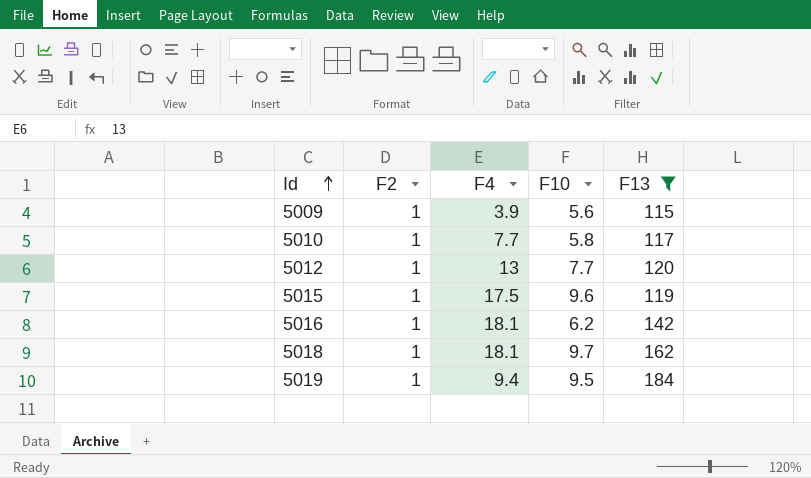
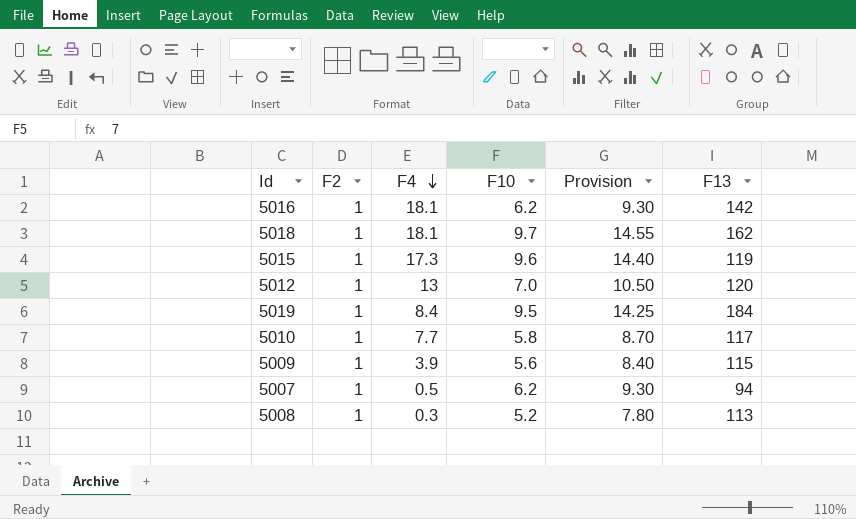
filter: F13 >= 115 -> none
row order: Id ascending -> F4 descending
column Provision | formula: none -> [F10] * 1.5
5015 | F4: 17.5 -> 17.3
5012 | F10: 7.7 -> 7.0
5019 | F4: 9.4 -> 8.4

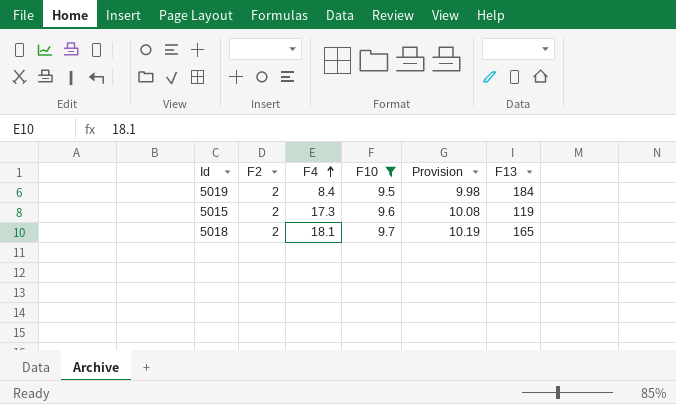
filter: none -> F10 >= 9.5
row order: F4 descending -> F4 ascending
column Provision | formula: [F10] * 1.5 -> [F10] * 1.05
5019 | F2: 1 -> 2
5015 | F2: 1 -> 2
5018 | F2: 1 -> 2
5018 | F13: 162 -> 165

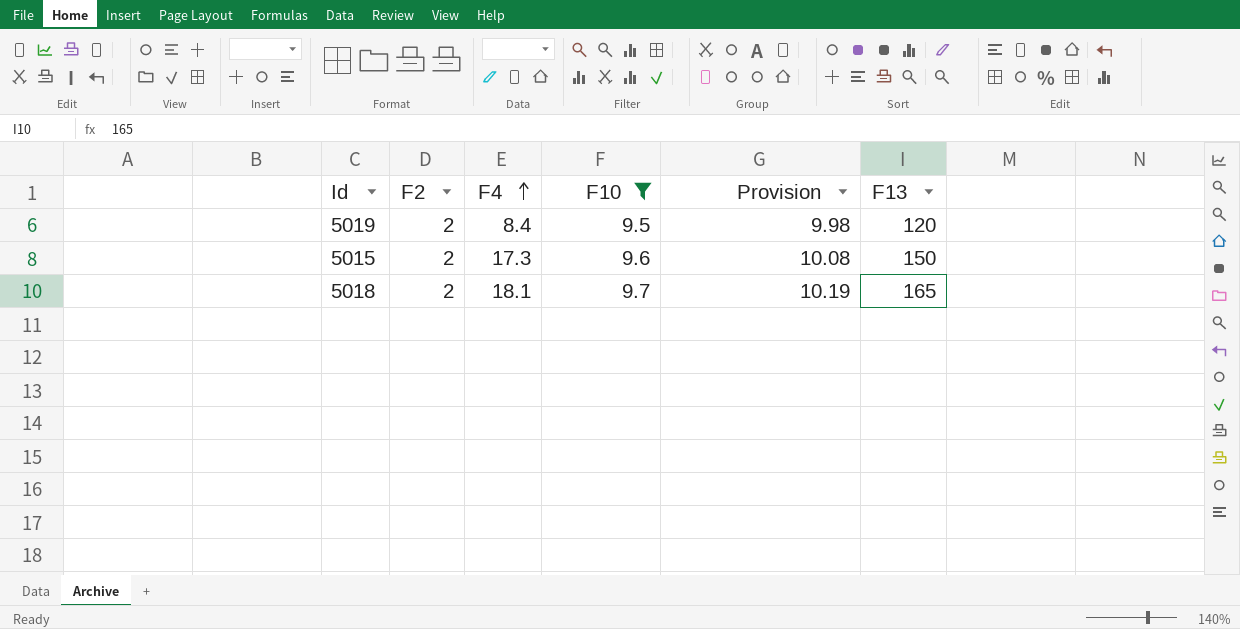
5019 | F13: 184 -> 120
5015 | F13: 119 -> 150

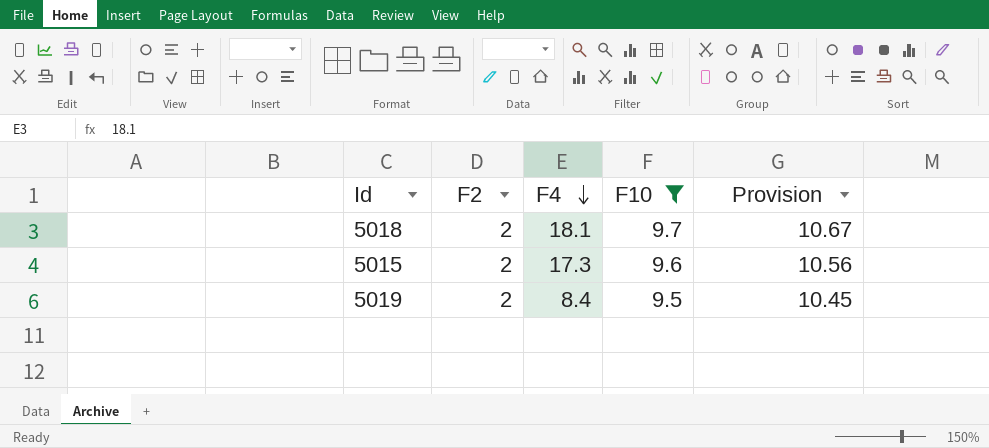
row order: F4 ascending -> F4 descending
column F13 | position: 6 -> none
column Provision | formula: [F10] * 1.05 -> [F10] * 1.1

